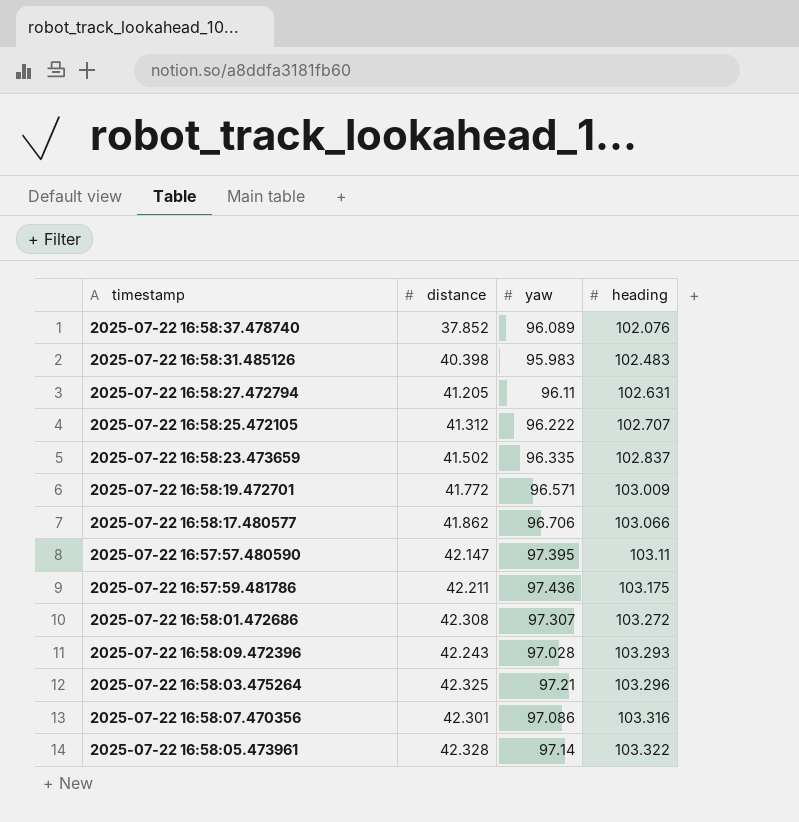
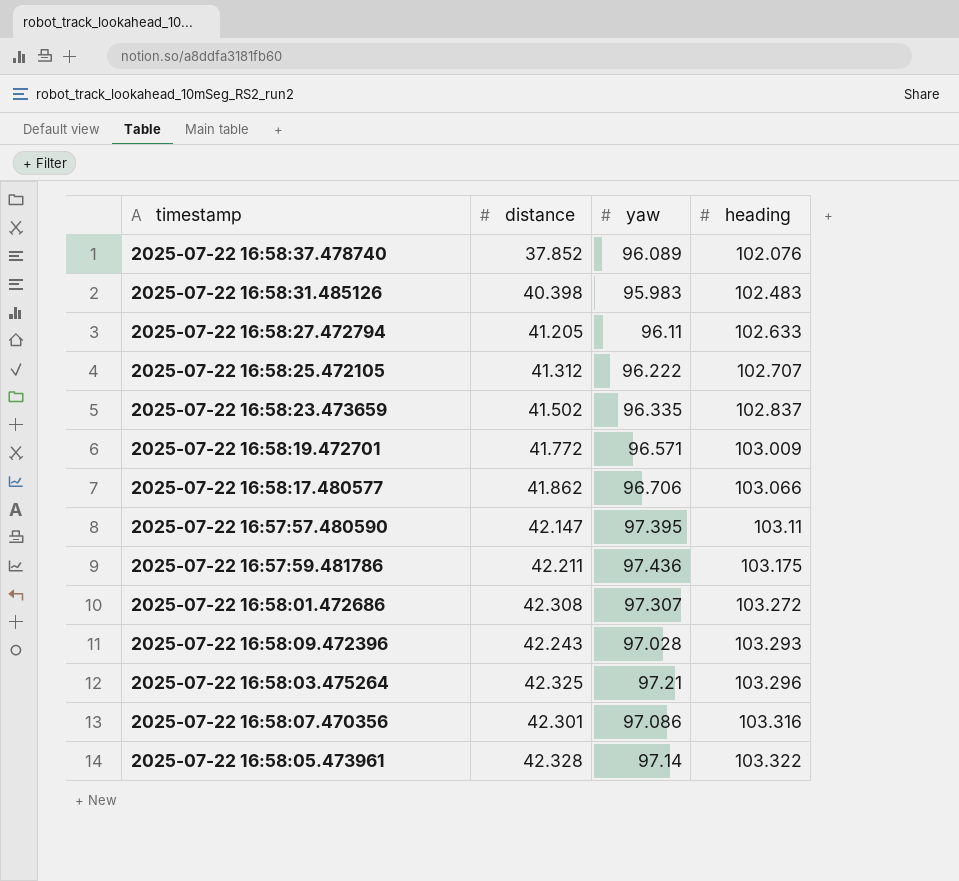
2025-07-22 16:58:27.472794 | heading: 102.631 -> 102.633

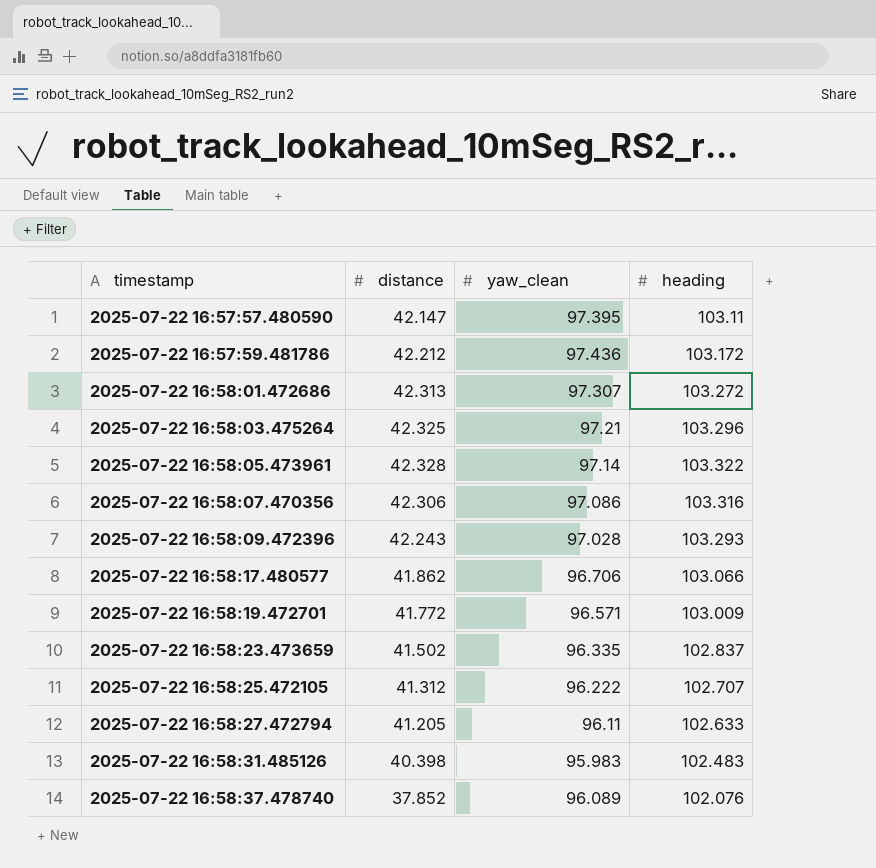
row order: heading ascending -> timestamp ascending
column name: yaw -> yaw_clean
2025-07-22 16:57:59.481786 | distance: 42.211 -> 42.212
2025-07-22 16:57:59.481786 | heading: 103.175 -> 103.172
2025-07-22 16:58:01.472686 | distance: 42.308 -> 42.313
2025-07-22 16:58:07.470356 | distance: 42.301 -> 42.306

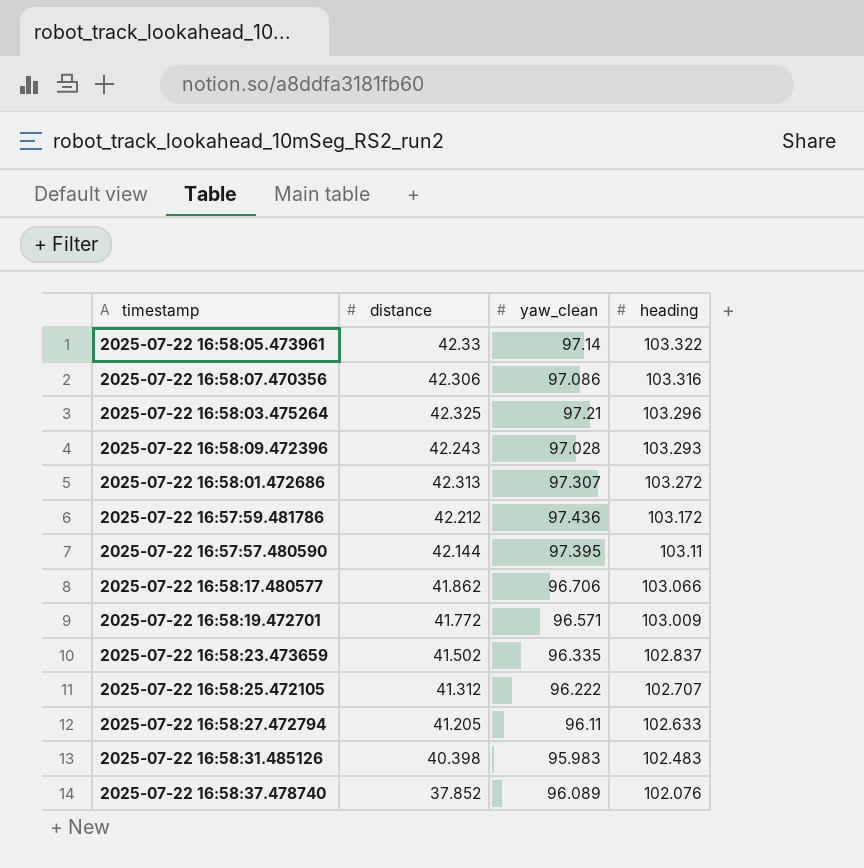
row order: timestamp ascending -> heading descending
2025-07-22 16:58:05.473961 | distance: 42.328 -> 42.33
2025-07-22 16:57:57.480590 | distance: 42.147 -> 42.144

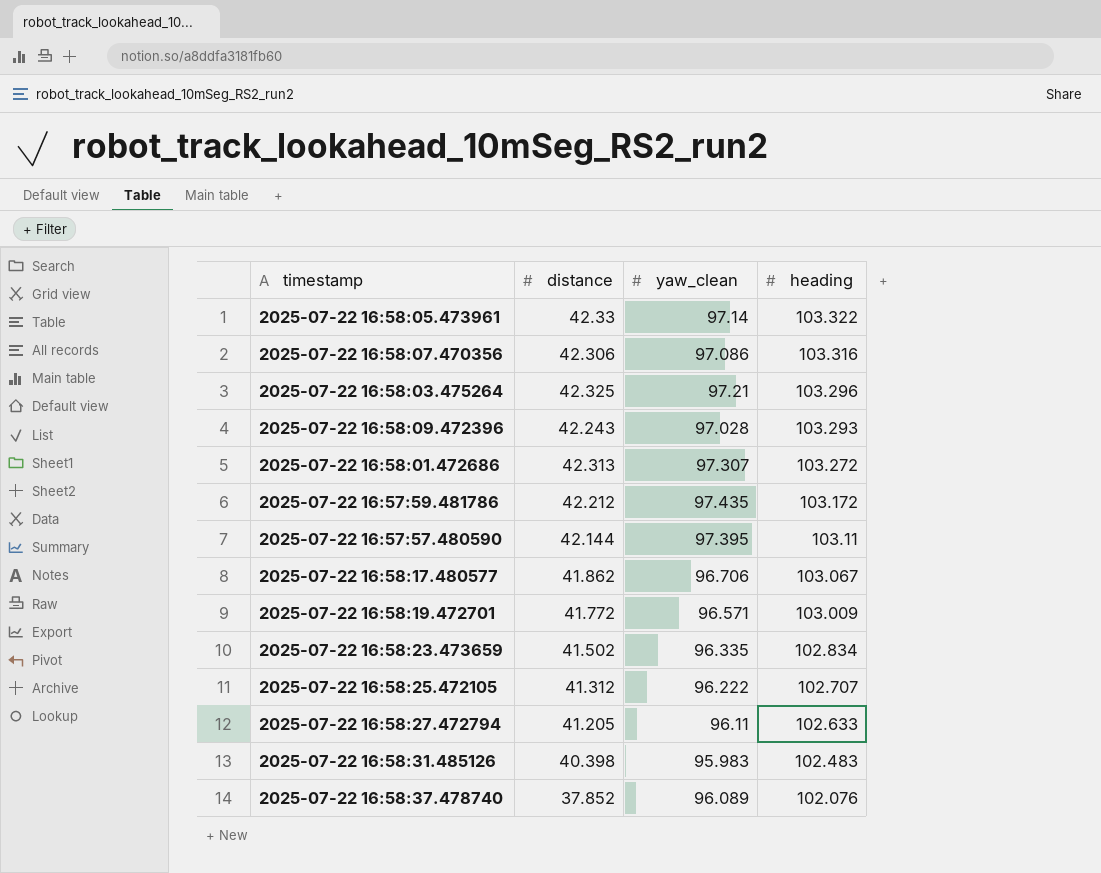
2025-07-22 16:57:59.481786 | yaw_clean: 97.436 -> 97.435
2025-07-22 16:58:17.480577 | heading: 103.066 -> 103.067
2025-07-22 16:58:23.473659 | heading: 102.837 -> 102.834

